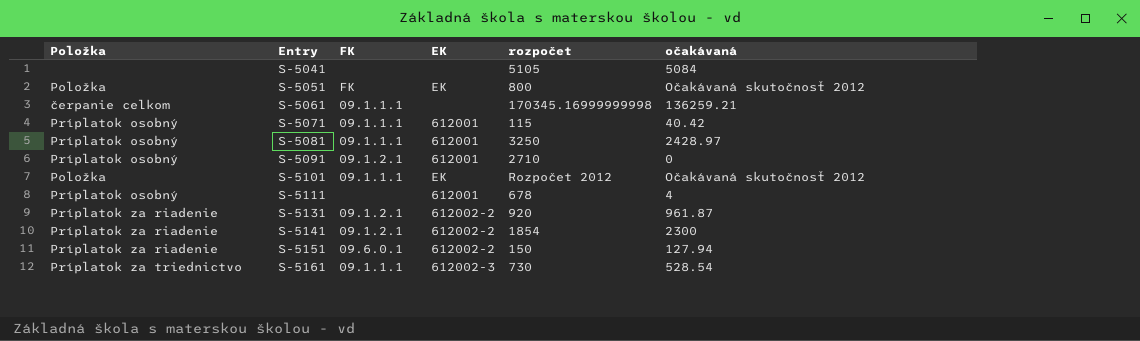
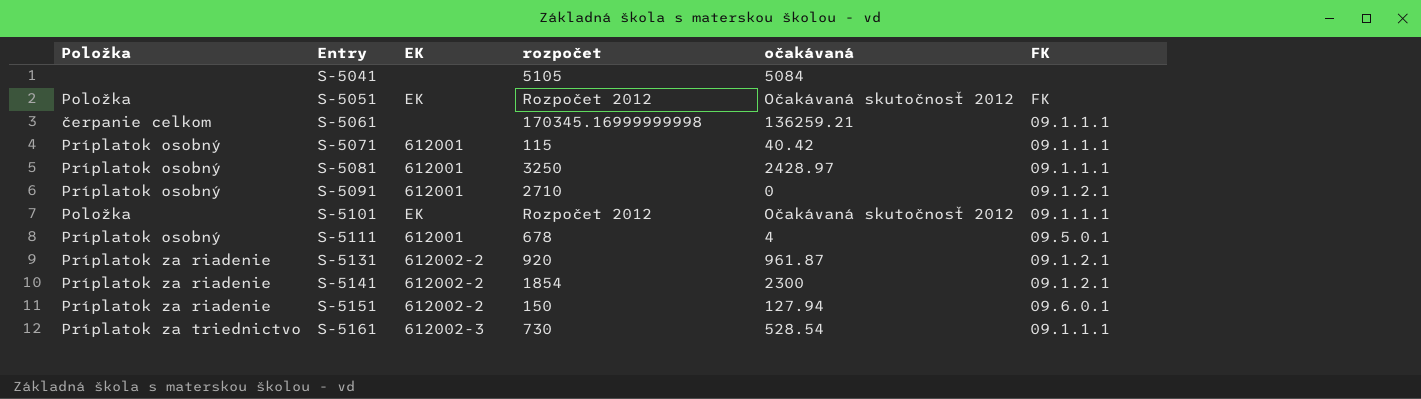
column FK | position: 3 -> 6
S-5051 | rozpočet: 800 -> Rozpočet 2012
S-5111 | FK: none -> 09.5.0.1

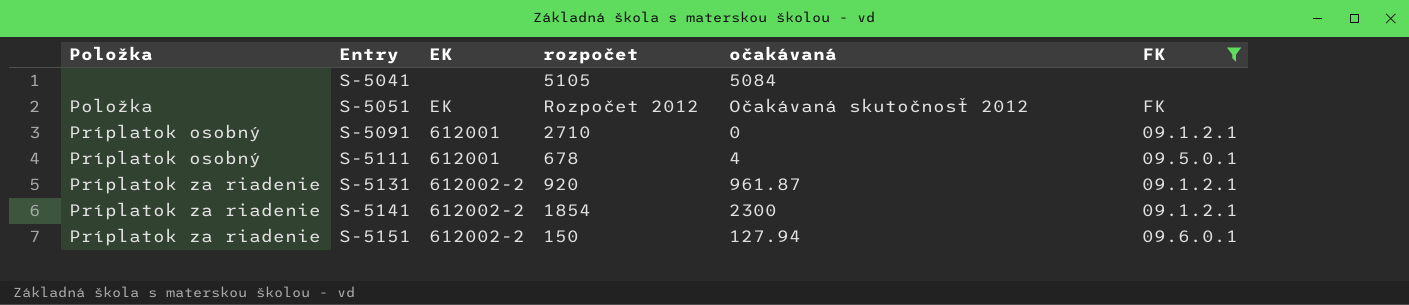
filter: none -> FK != 09.1.1.1

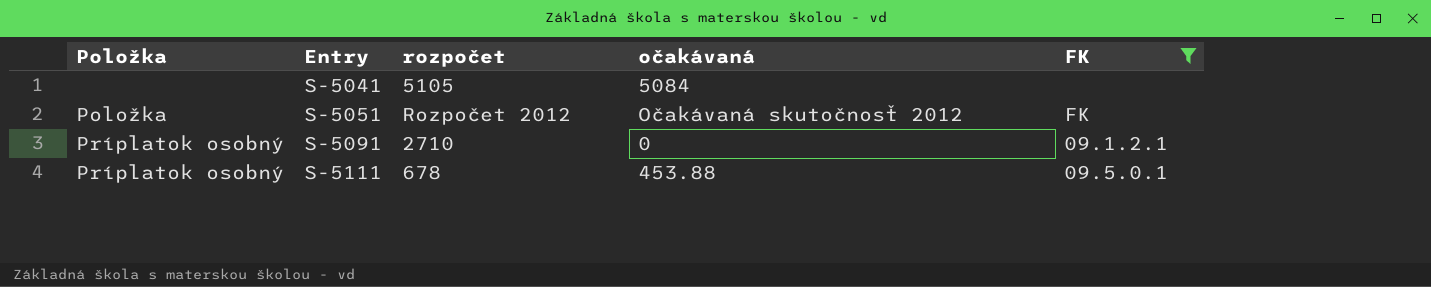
column EK | position: 3 -> none
row S-5131: Príplatok za riadenie | 612002-2 | 920 | 961.87 | 09.1.2.1 -> none
row S-5141: Príplatok za riadenie | 612002-2 | 1854 | 2300 | 09.1.2.1 -> none
row S-5151: Príplatok za riadenie | 612002-2 | 150 | 127.94 | 09.6.0.1 -> none
S-5111 | očakávaná: 4 -> 453.88

